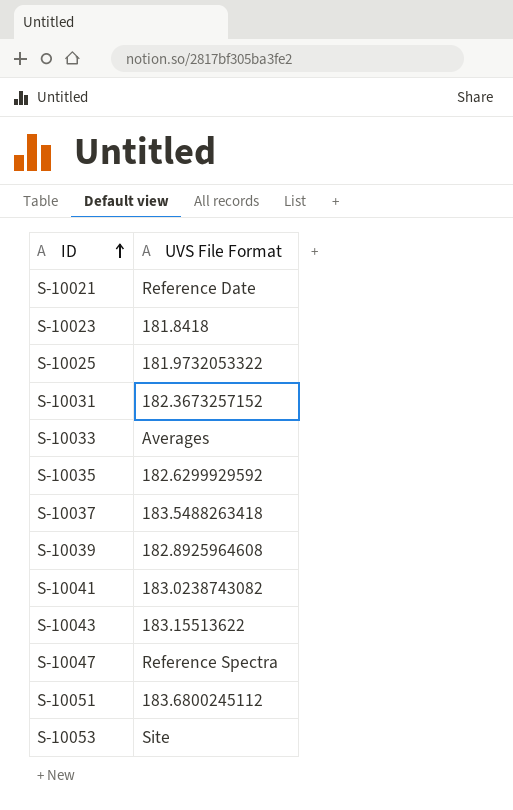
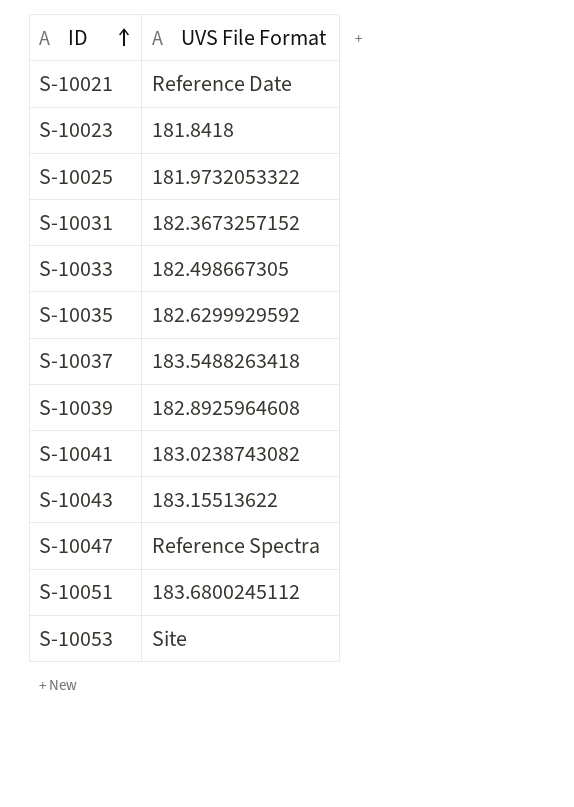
S-10033 | UVS File Format: Averages -> 182.498667305

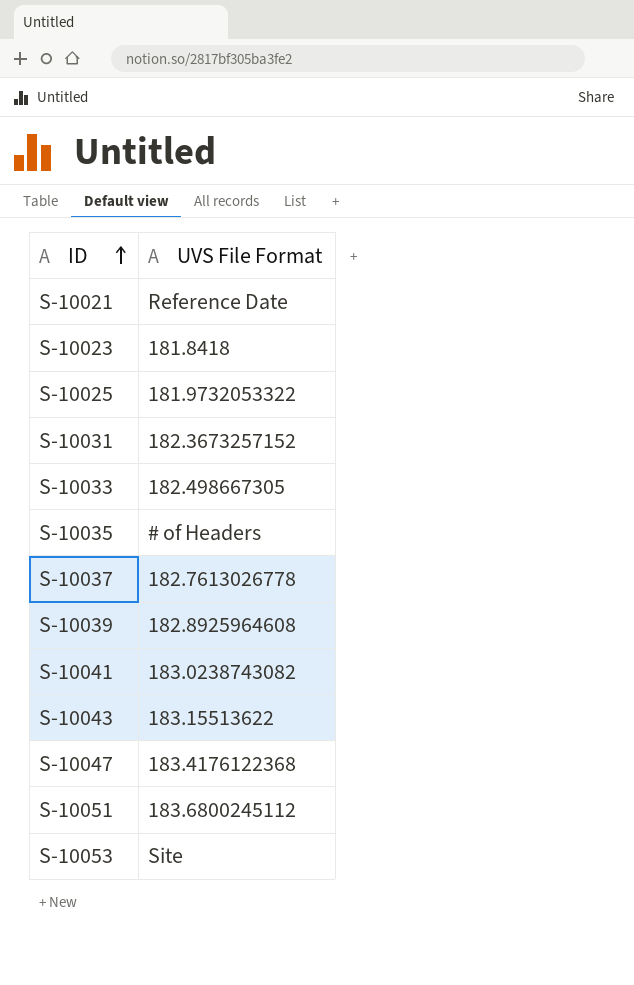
S-10035 | UVS File Format: 182.6299929592 -> # of Headers
S-10037 | UVS File Format: 183.5488263418 -> 182.7613026778
S-10047 | UVS File Format: Reference Spectra -> 183.4176122368

